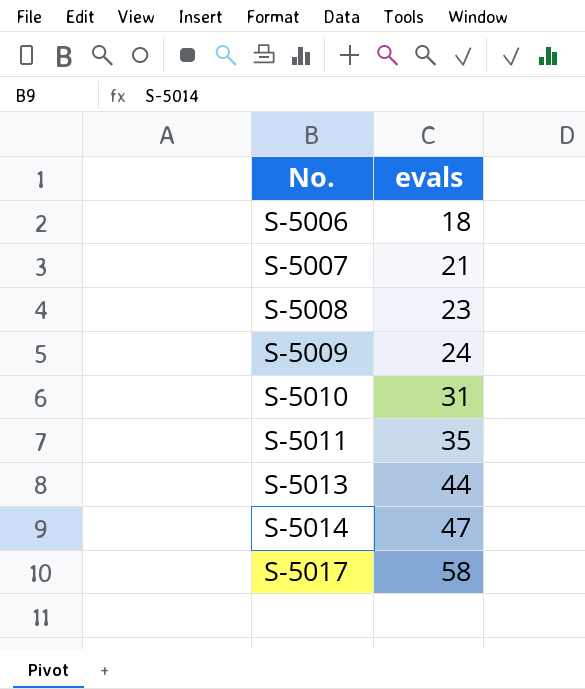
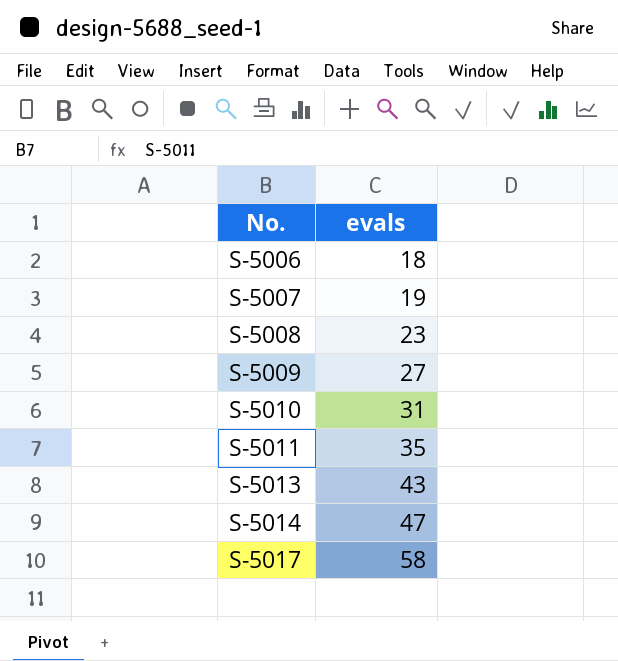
S-5007 | evals: 21 -> 19
S-5009 | evals: 24 -> 27
S-5013 | evals: 44 -> 43

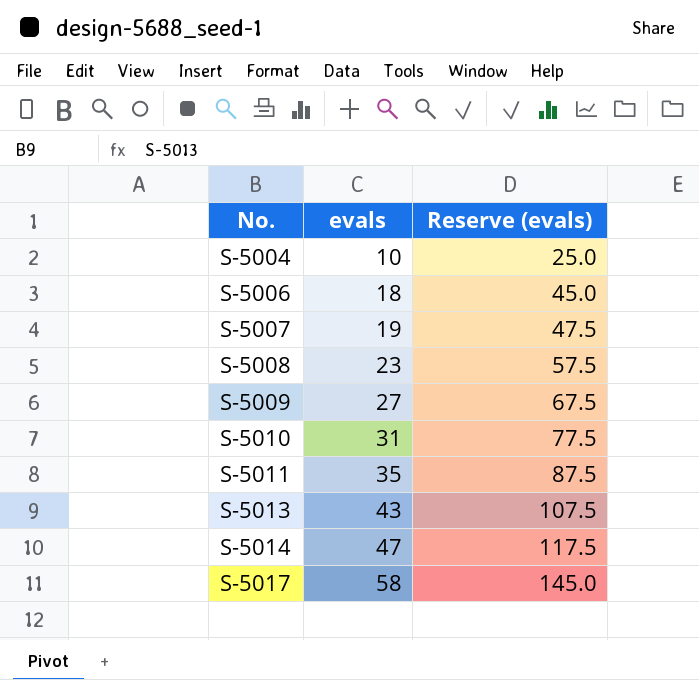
column Reserve (evals) | formula: none -> [evals] * 2.5
row S-5004: none -> 10 | 25.0

